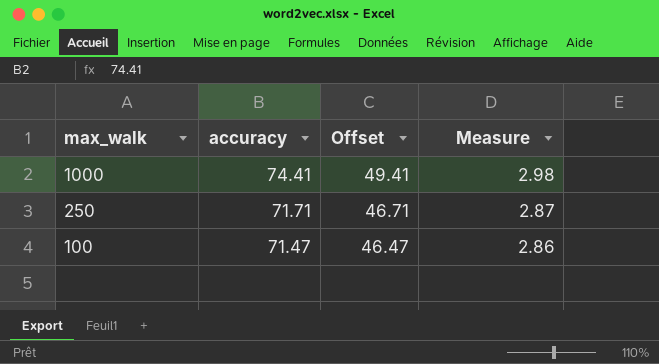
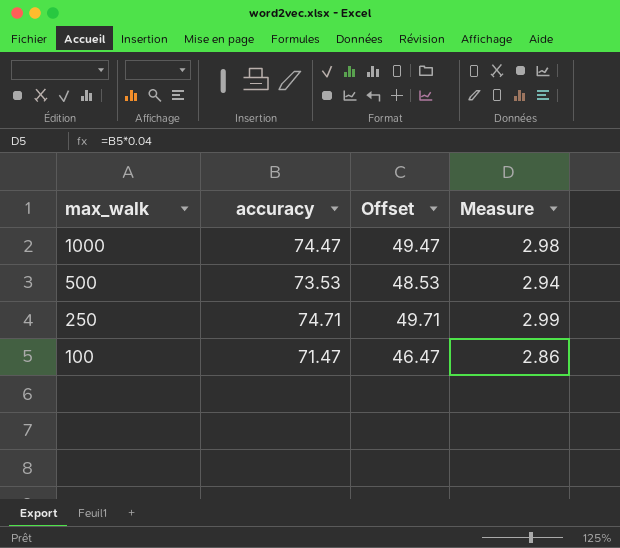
1000 | accuracy: 74.41 -> 74.47
1000 | Offset: 49.41 -> 49.47
row 500: none -> 73.53 | 48.53 | 2.94
250 | accuracy: 71.71 -> 74.71
250 | Offset: 46.71 -> 49.71
250 | Measure: 2.87 -> 2.99

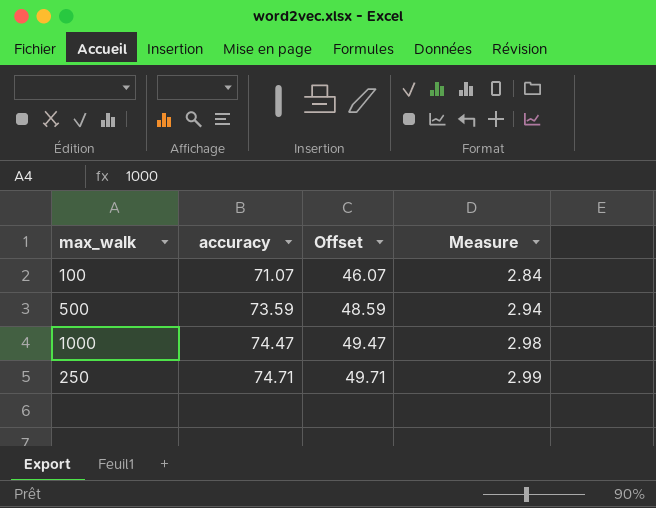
row order: max_walk descending -> accuracy ascending
100 | accuracy: 71.47 -> 71.07
100 | Offset: 46.47 -> 46.07
100 | Measure: 2.86 -> 2.84
500 | accuracy: 73.53 -> 73.59
500 | Offset: 48.53 -> 48.59

